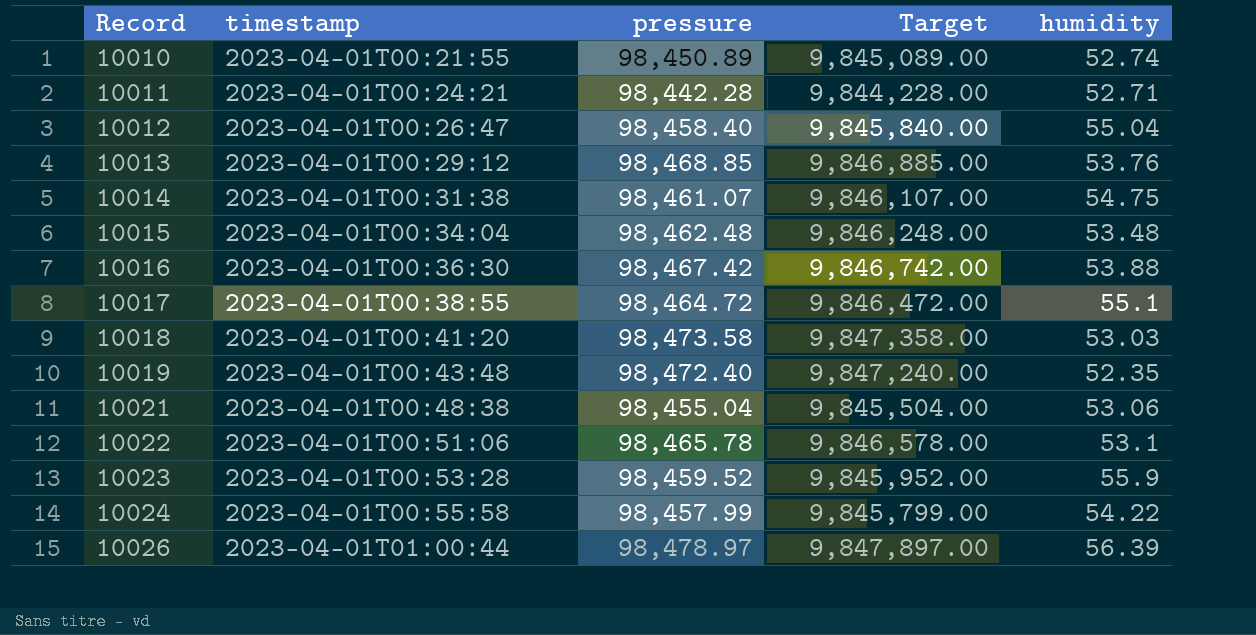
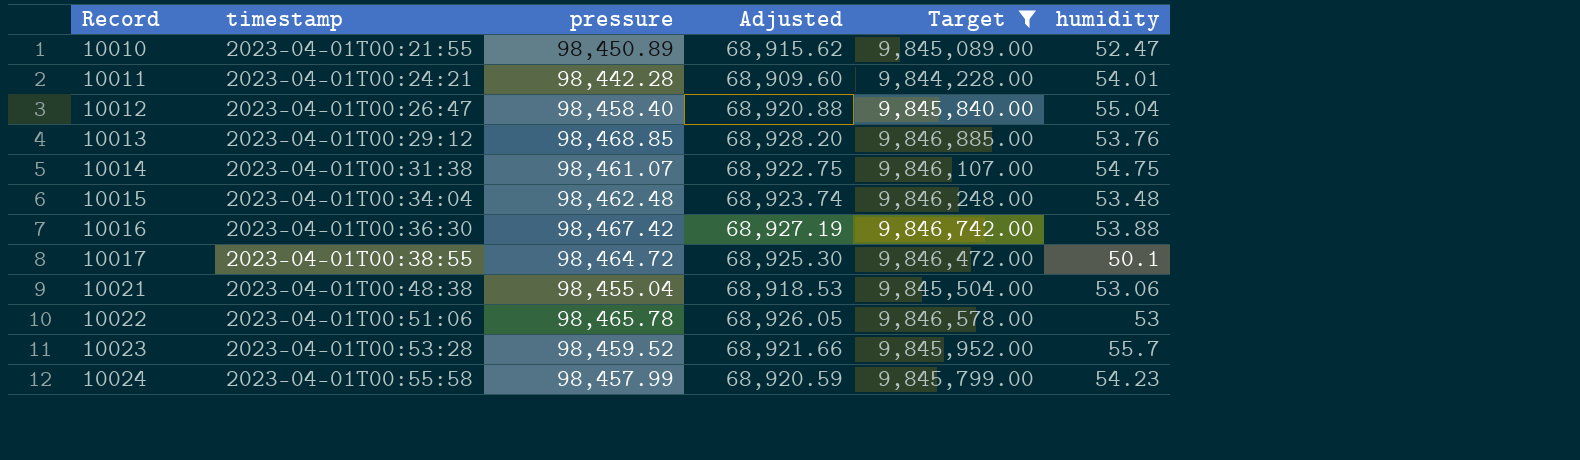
filter: none -> Target <= 9,846,885.00
column Adjusted | formula: none -> [pressure] * 0.7
10010 | humidity: 52.74 -> 52.47
10011 | humidity: 52.71 -> 54.01
10017 | humidity: 55.1 -> 50.1
10022 | humidity: 53.1 -> 53
10023 | humidity: 55.9 -> 55.7
10024 | humidity: 54.22 -> 54.23

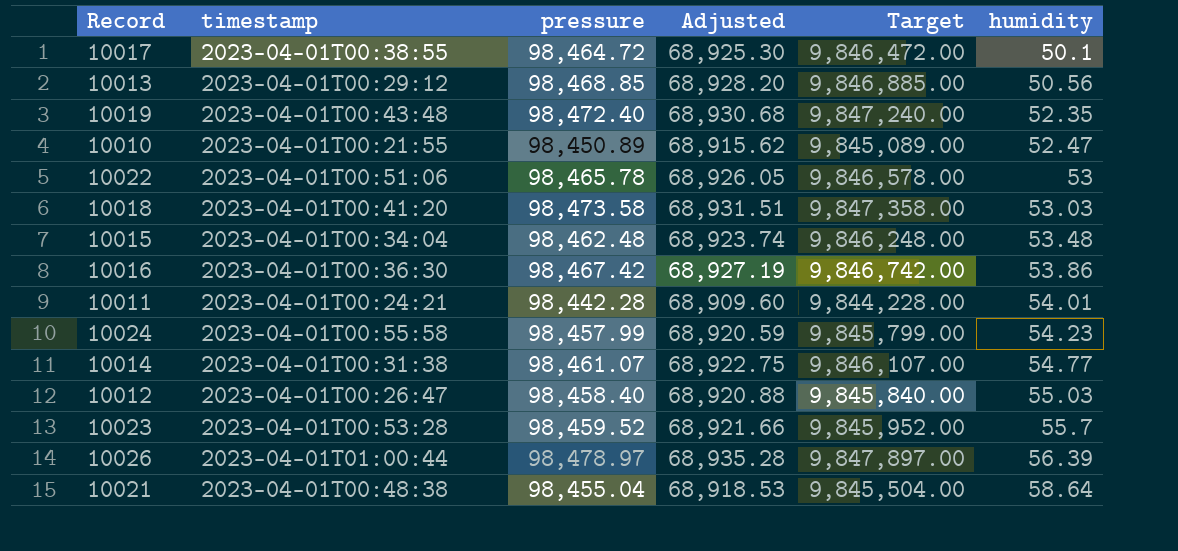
filter: Target <= 9,846,885.00 -> none
row order: Record ascending -> humidity ascending
10013 | humidity: 53.76 -> 50.56
10016 | humidity: 53.88 -> 53.86
10014 | humidity: 54.75 -> 54.77
10012 | humidity: 55.04 -> 55.03
10021 | humidity: 53.06 -> 58.64

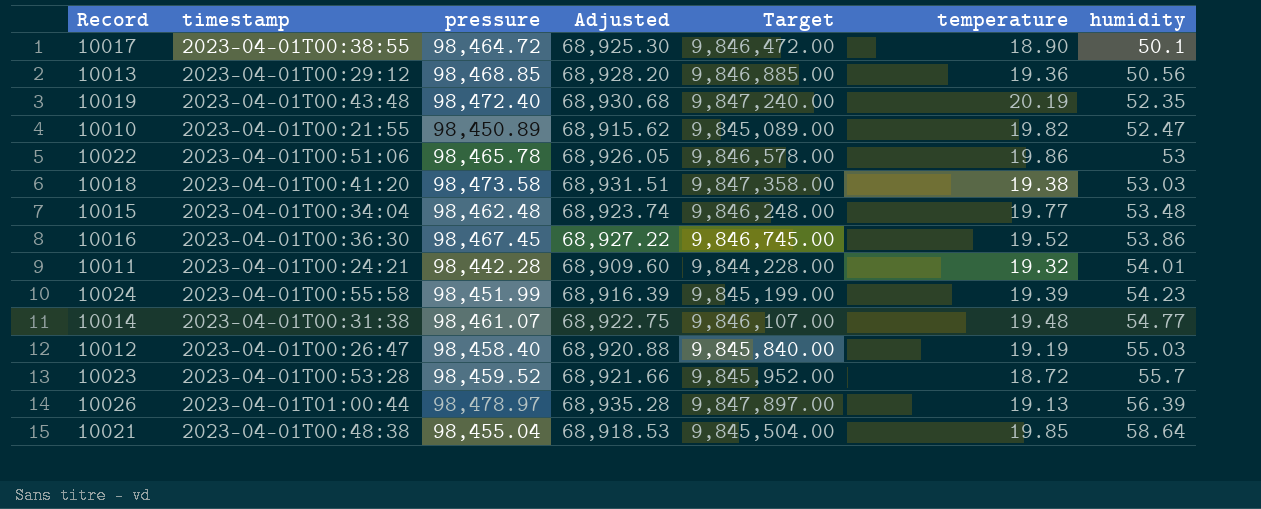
column temperature | position: none -> 6
10016 | pressure: 98,467.42 -> 98,467.45
10016 | Adjusted: 68,927.19 -> 68,927.22
10016 | Target: 9,846,742.00 -> 9,846,745.00
10024 | pressure: 98,457.99 -> 98,451.99
10024 | Adjusted: 68,920.59 -> 68,916.39
10024 | Target: 9,845,799.00 -> 9,845,199.00

